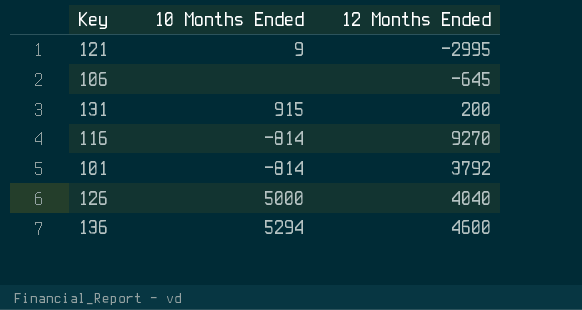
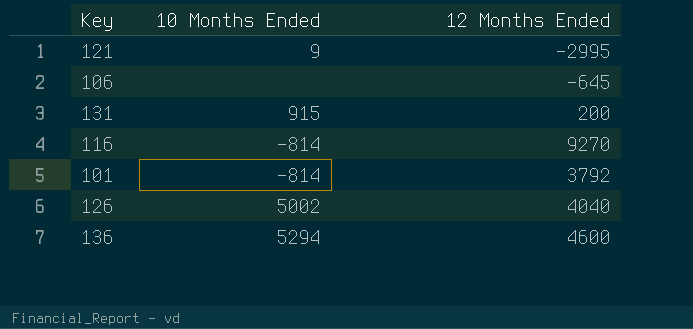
126 | 10 Months Ended: 5000 -> 5002

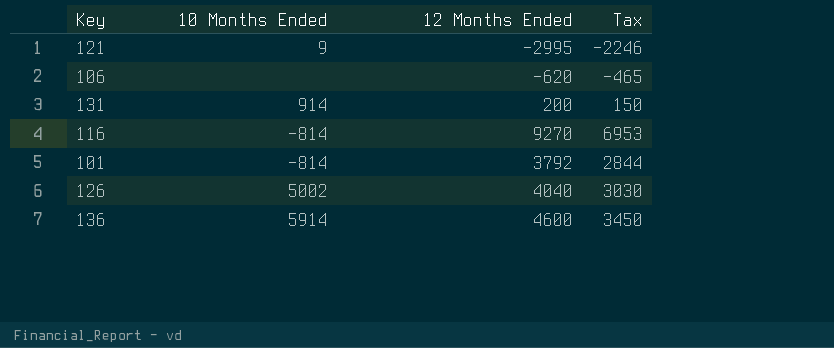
column Tax | formula: none -> [12 Months Ended] * 0.75
106 | 12 Months Ended: -645 -> -620
131 | 10 Months Ended: 915 -> 914
136 | 10 Months Ended: 5294 -> 5914

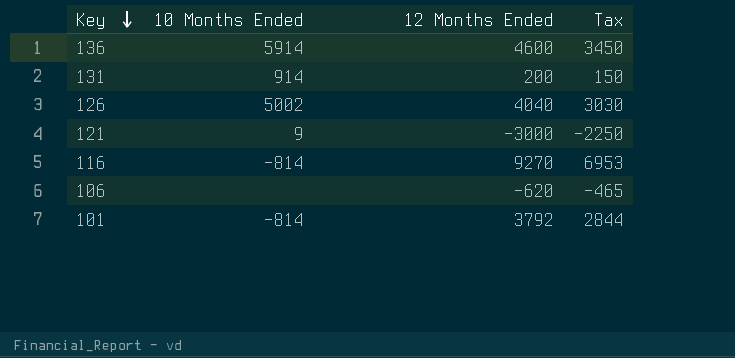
row order: none -> Key descending
121 | 12 Months Ended: -2995 -> -3000
121 | Tax: -2246 -> -2250

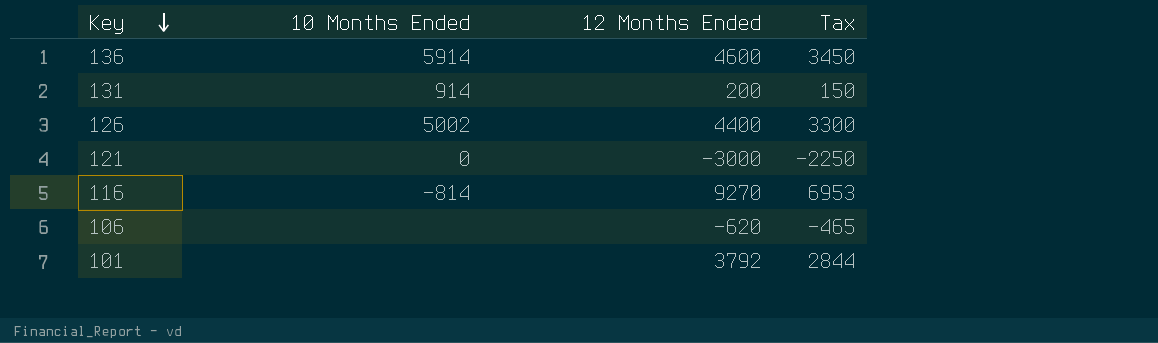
126 | 12 Months Ended: 4040 -> 4400
126 | Tax: 3030 -> 3300
121 | 10 Months Ended: 9 -> 0
101 | 10 Months Ended: -814 -> none

